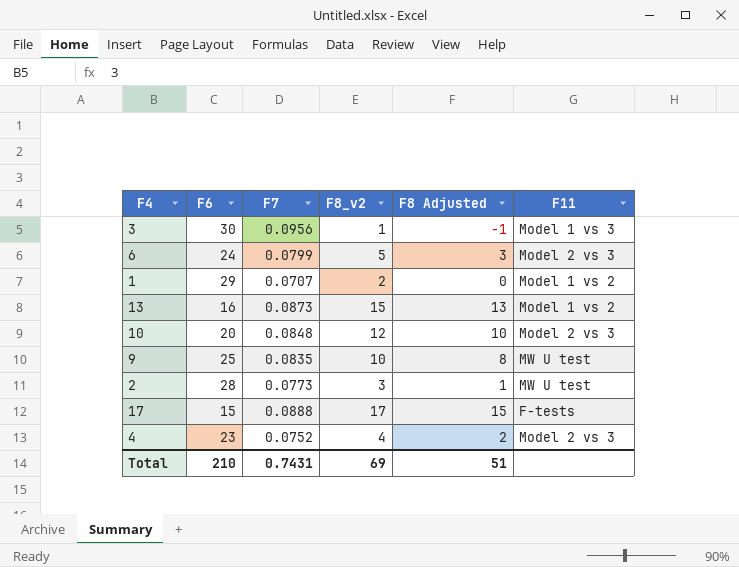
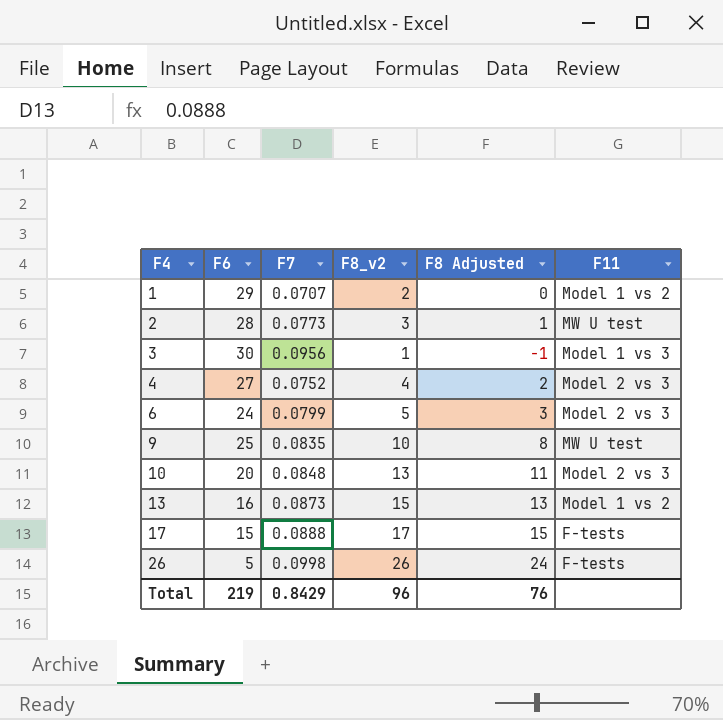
row order: none -> F4 ascending
4 | F6: 23 -> 27
10 | F8_v2: 12 -> 13
10 | F8 Adjusted: 10 -> 11
row 26: none -> 5 | 0.0998 | 26 | 24 | F-tests
Total | F6: 210 -> 219
Total | F7: 0.7431 -> 0.8429
Total | F8_v2: 69 -> 96
Total | F8 Adjusted: 51 -> 76

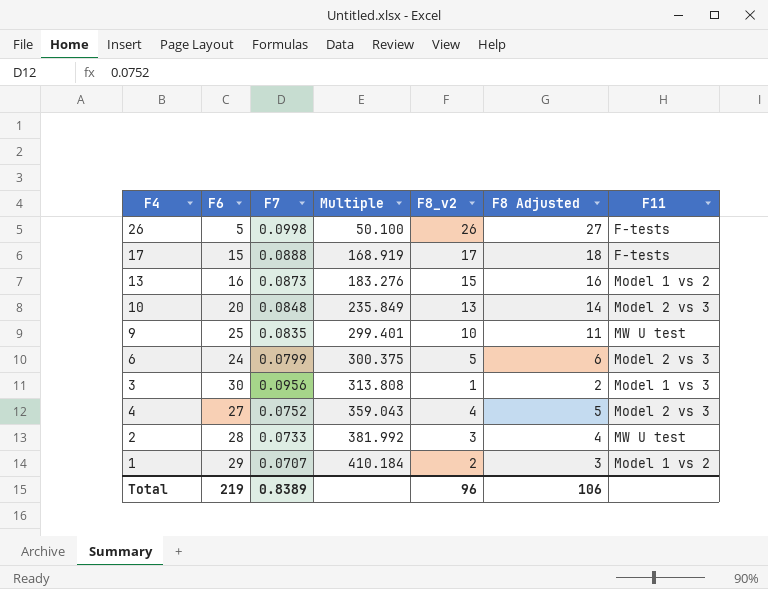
row order: F4 ascending -> Multiple ascending
column Multiple | formula: none -> [F6] / [F7]
column F8 Adjusted | formula: [F8_v2] - 2 -> [F8_v2] + 1
2 | F7: 0.0773 -> 0.0733
Total | F7: 0.8429 -> 0.8389
Total | F8 Adjusted: 76 -> 106

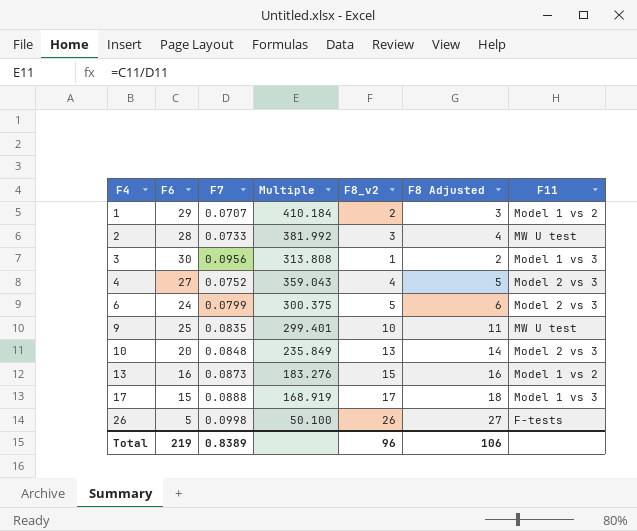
row order: Multiple ascending -> F4 ascending
17 | F11: F-tests -> Model 1 vs 3

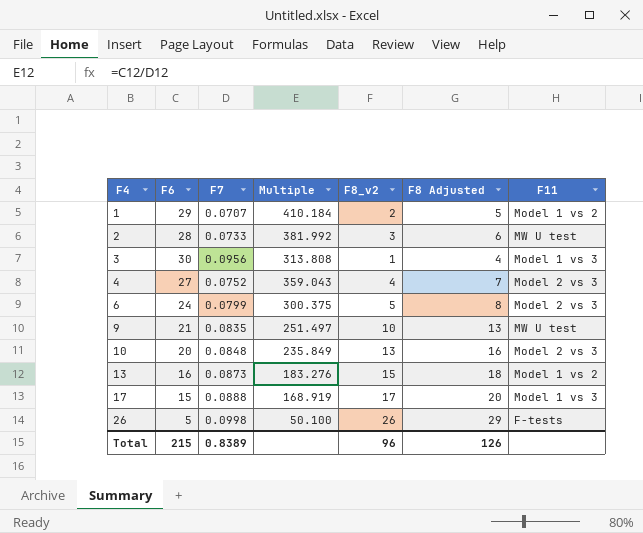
column F8 Adjusted | formula: [F8_v2] + 1 -> [F8_v2] + 3
9 | F6: 25 -> 21
9 | Multiple: 299.401 -> 251.497
Total | F6: 219 -> 215
Total | F8 Adjusted: 106 -> 126

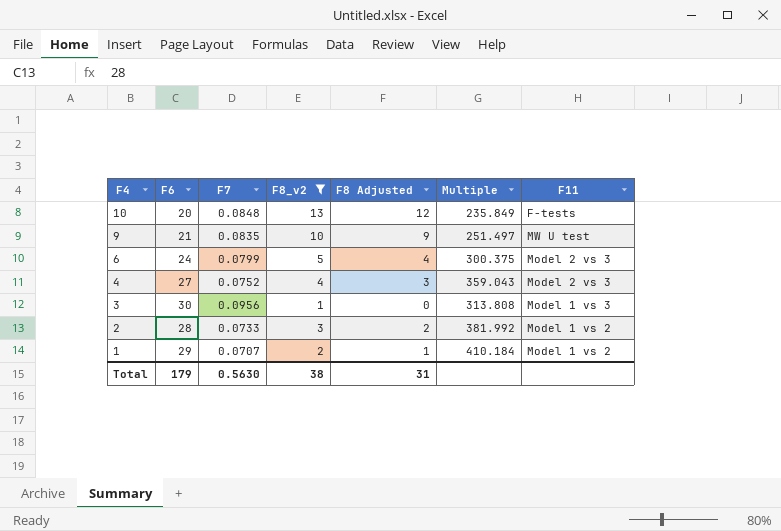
filter: none -> F8_v2 <= 13
row order: F4 ascending -> F4 descending
column F8 Adjusted | formula: [F8_v2] + 3 -> [F8_v2] - 1
column Multiple | position: 4 -> 6
10 | F11: Model 2 vs 3 -> F-tests
2 | F11: MW U test -> Model 1 vs 2
Total | F6: 215 -> 179
Total | F7: 0.8389 -> 0.5630
Total | F8_v2: 96 -> 38
Total | F8 Adjusted: 126 -> 31

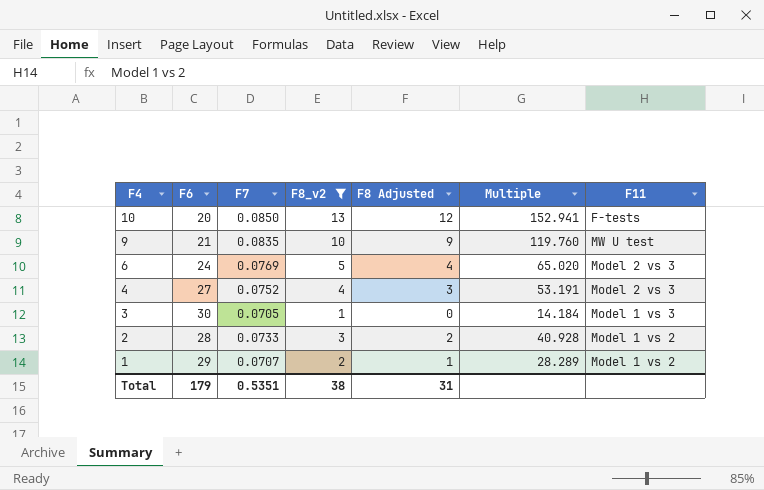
column Multiple | formula: [F6] / [F7] -> [F8_v2] / [F7]
10 | F7: 0.0848 -> 0.0850
6 | F7: 0.0799 -> 0.0769
3 | F7: 0.0956 -> 0.0705
Total | F7: 0.5630 -> 0.5351

